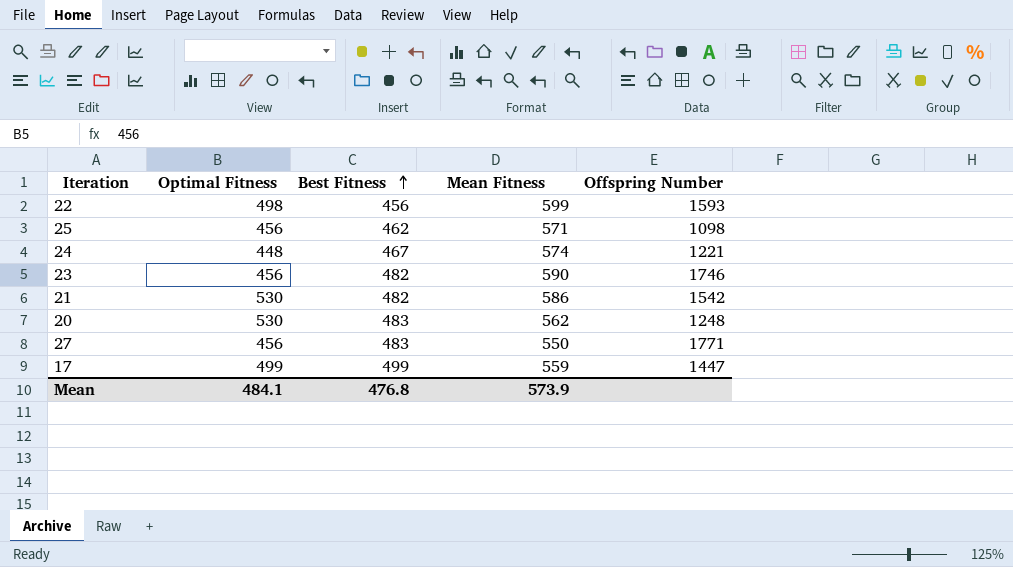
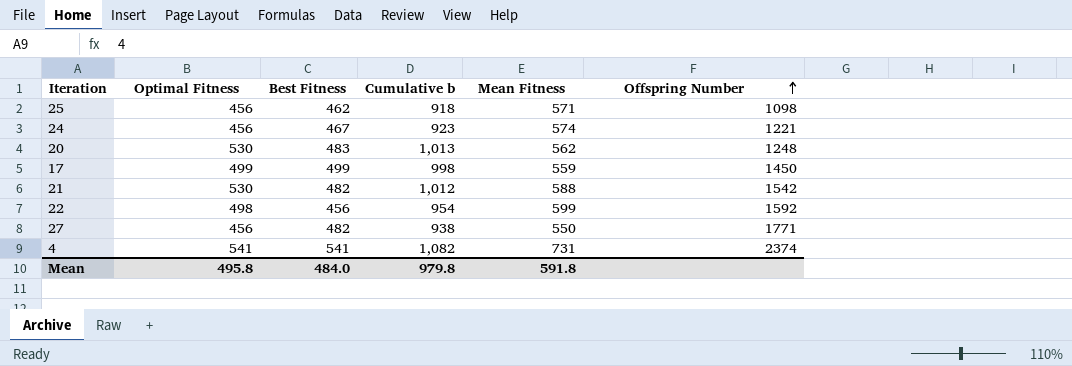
row order: Best Fitness ascending -> Offspring Number ascending
column Cumulative b | formula: none -> [Optimal Fitness] + [Best Fitness]
row 23: 456 | 482 | 590 | 1746 -> none
24 | Optimal Fitness: 448 -> 456
17 | Offspring Number: 1447 -> 1450
21 | Mean Fitness: 586 -> 588
22 | Offspring Number: 1593 -> 1592
27 | Best Fitness: 483 -> 482
row 4: none -> 541 | 541 | 1,082 | 731 | 2374
Mean | Optimal Fitness: 484.1 -> 495.8
Mean | Best Fitness: 476.8 -> 484.0
Mean | Mean Fitness: 573.9 -> 591.8

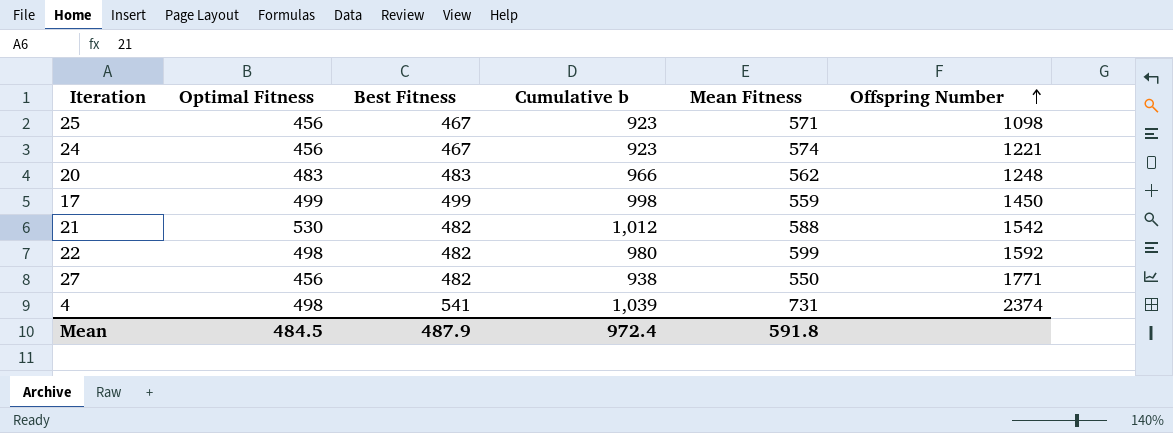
25 | Best Fitness: 462 -> 467
25 | Cumulative b: 918 -> 923
20 | Optimal Fitness: 530 -> 483
20 | Cumulative b: 1,013 -> 966
22 | Best Fitness: 456 -> 482
22 | Cumulative b: 954 -> 980
4 | Optimal Fitness: 541 -> 498
4 | Cumulative b: 1,082 -> 1,039
Mean | Optimal Fitness: 495.8 -> 484.5
Mean | Best Fitness: 484.0 -> 487.9
Mean | Cumulative b: 979.8 -> 972.4

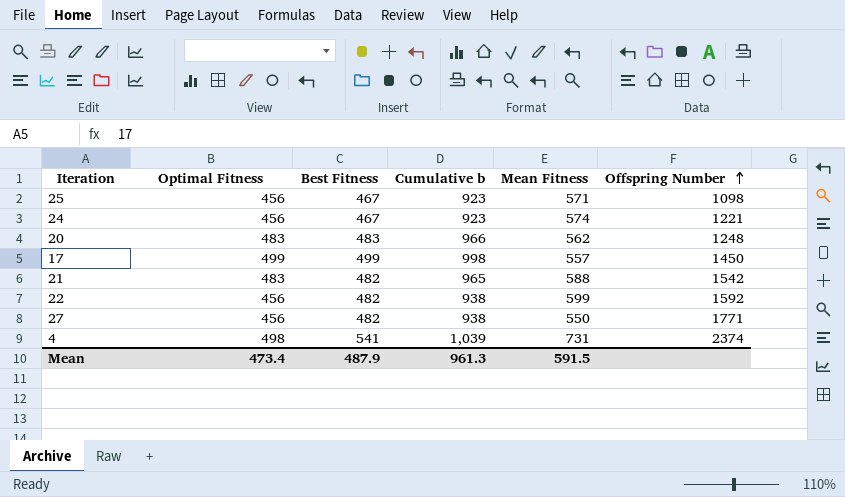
17 | Mean Fitness: 559 -> 557
21 | Optimal Fitness: 530 -> 483
21 | Cumulative b: 1,012 -> 965
22 | Optimal Fitness: 498 -> 456
22 | Cumulative b: 980 -> 938
Mean | Optimal Fitness: 484.5 -> 473.4
Mean | Cumulative b: 972.4 -> 961.3
Mean | Mean Fitness: 591.8 -> 591.5

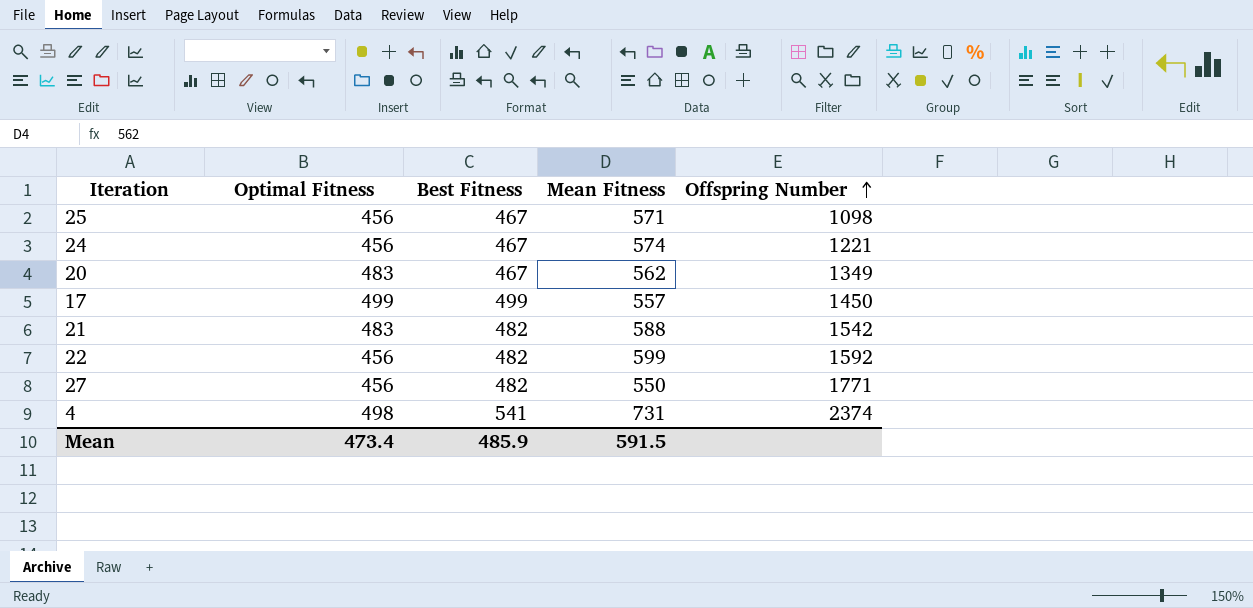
column Cumulative b | formula: [Optimal Fitness] + [Best Fitness] -> none
20 | Best Fitness: 483 -> 467
20 | Offspring Number: 1248 -> 1349
Mean | Best Fitness: 487.9 -> 485.9

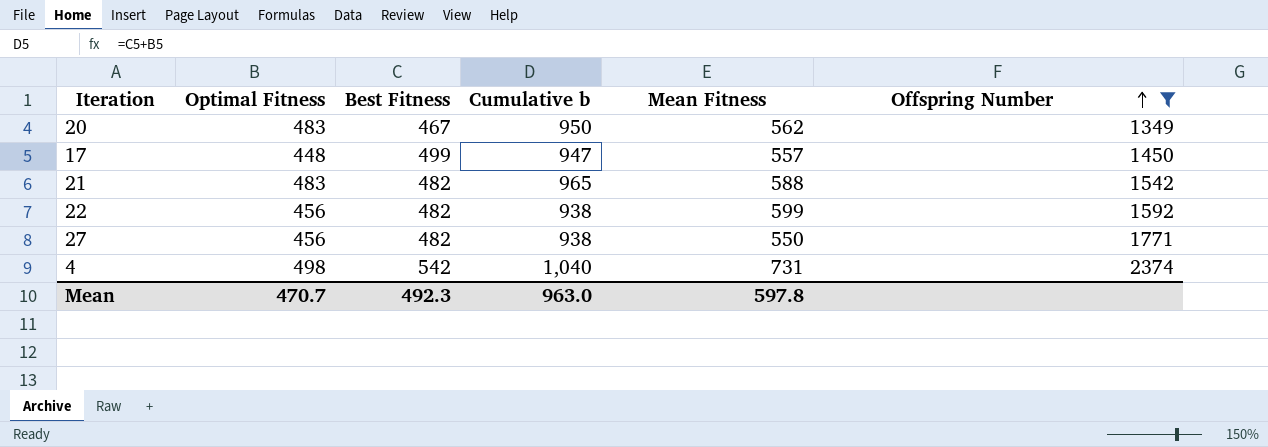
filter: none -> Offspring Number >= 1349
column Cumulative b | formula: none -> [Optimal Fitness] + [Best Fitness]
17 | Optimal Fitness: 499 -> 448
4 | Best Fitness: 541 -> 542
Mean | Optimal Fitness: 473.4 -> 470.7
Mean | Best Fitness: 485.9 -> 492.3
Mean | Mean Fitness: 591.5 -> 597.8

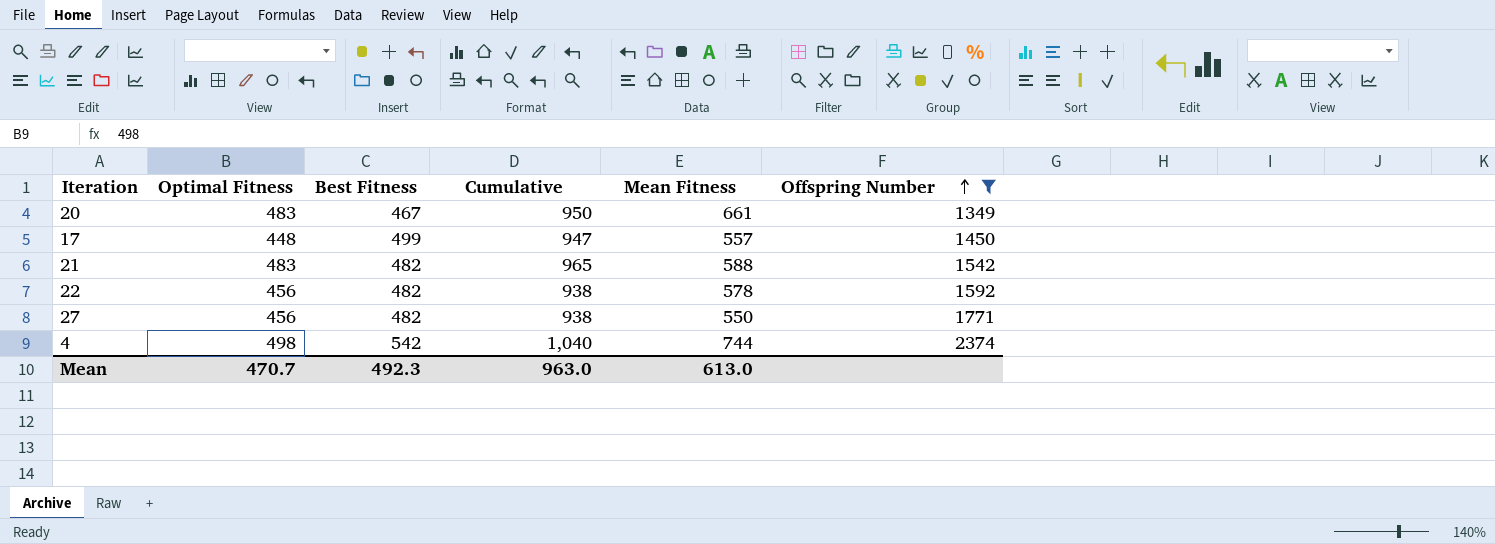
column name: Cumulative b -> Cumulative
20 | Mean Fitness: 562 -> 661
22 | Mean Fitness: 599 -> 578
4 | Mean Fitness: 731 -> 744
Mean | Mean Fitness: 597.8 -> 613.0

